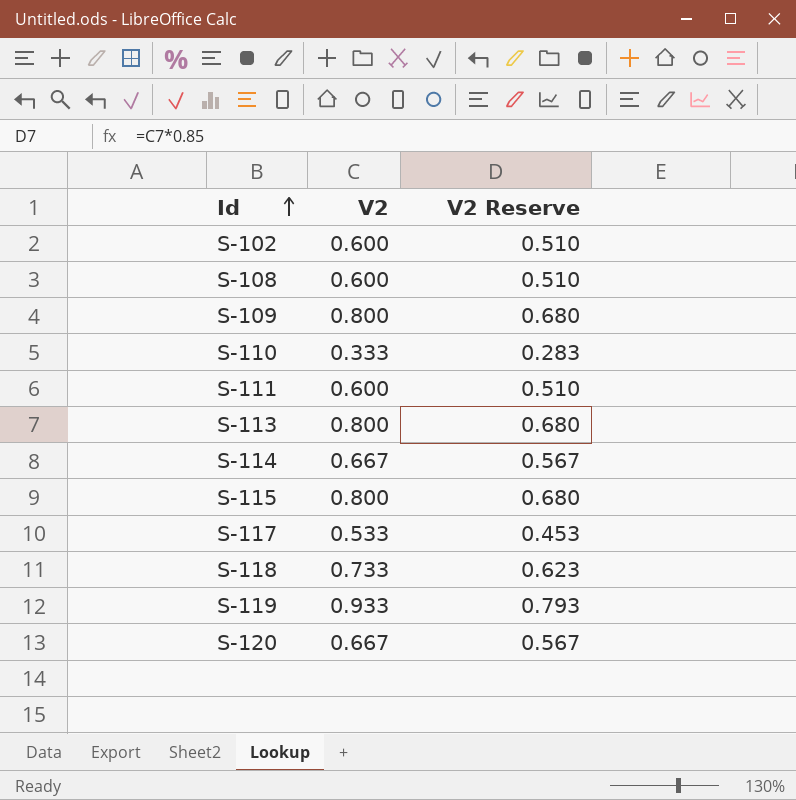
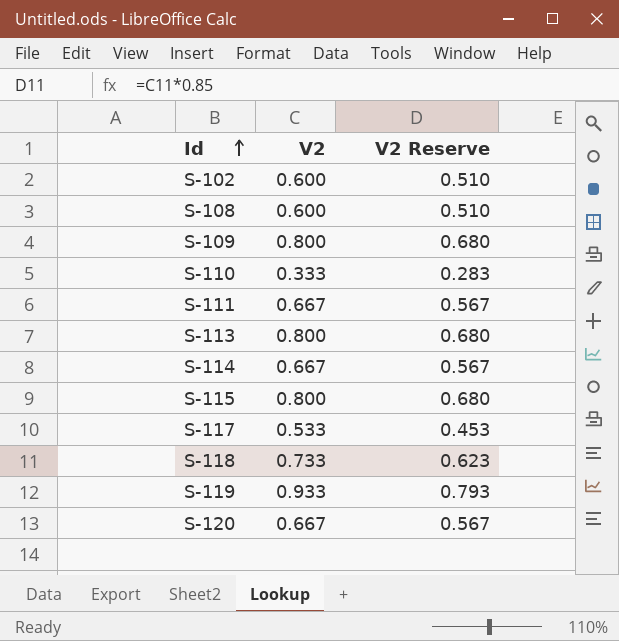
S-111 | V2: 0.600 -> 0.667
S-111 | V2 Reserve: 0.510 -> 0.567

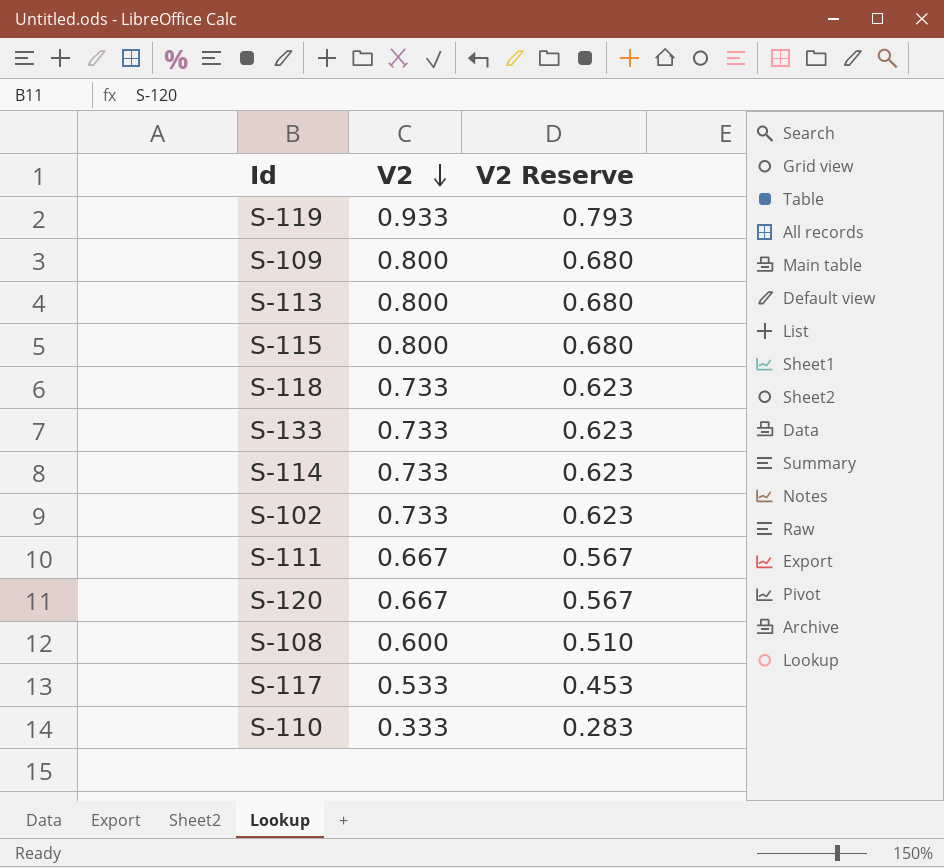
row order: Id ascending -> V2 descending
row S-133: none -> 0.733 | 0.623
S-114 | V2: 0.667 -> 0.733
S-114 | V2 Reserve: 0.567 -> 0.623
S-102 | V2: 0.600 -> 0.733
S-102 | V2 Reserve: 0.510 -> 0.623

